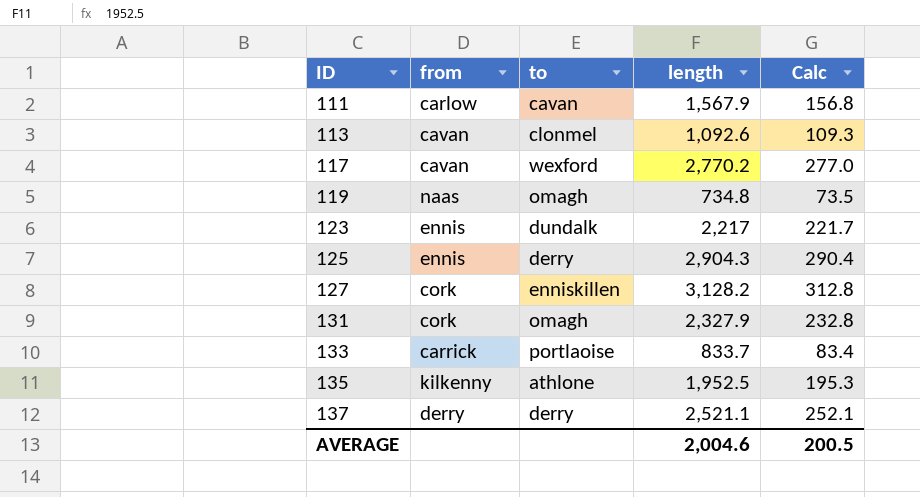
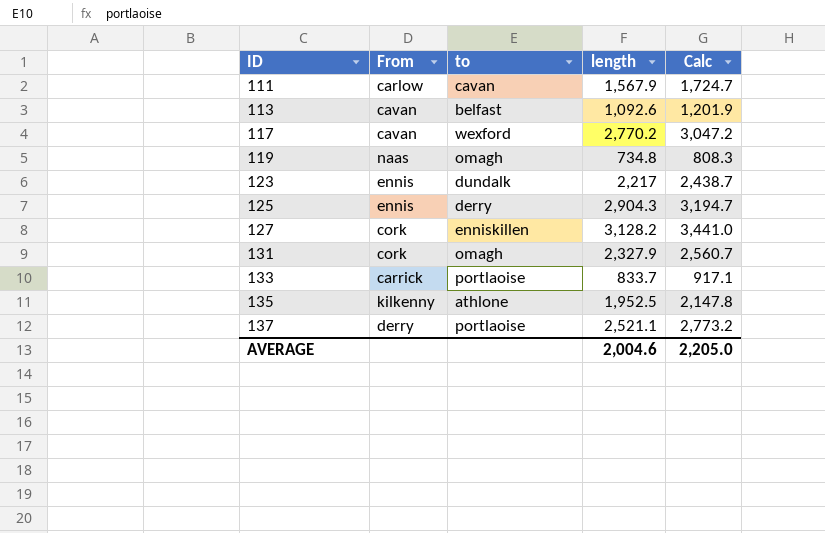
column name: from -> From
column Calc | formula: [length] * 0.1 -> [length] * 1.1
113 | to: clonmel -> belfast
137 | to: derry -> portlaoise
AVERAGE | Calc: 200.5 -> 2,205.0

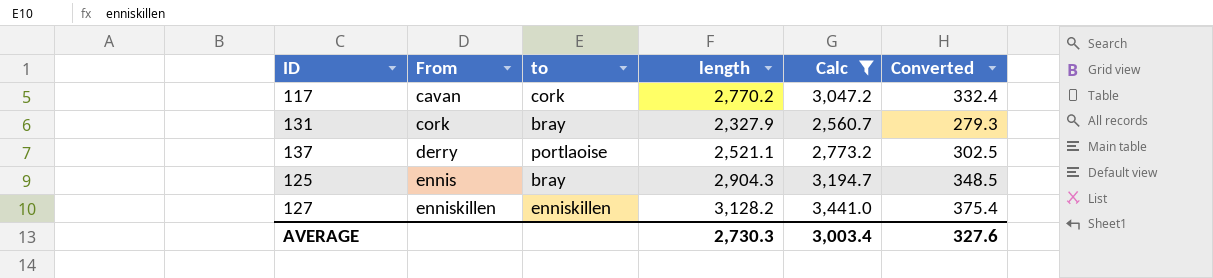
filter: none -> Calc >= 2,560.7
row order: ID ascending -> From ascending
column Converted | formula: none -> [length] * 0.12
117 | to: wexford -> cork
131 | to: omagh -> bray
125 | to: derry -> bray
127 | From: cork -> enniskillen
AVERAGE | length: 2,004.6 -> 2,730.3
AVERAGE | Calc: 2,205.0 -> 3,003.4

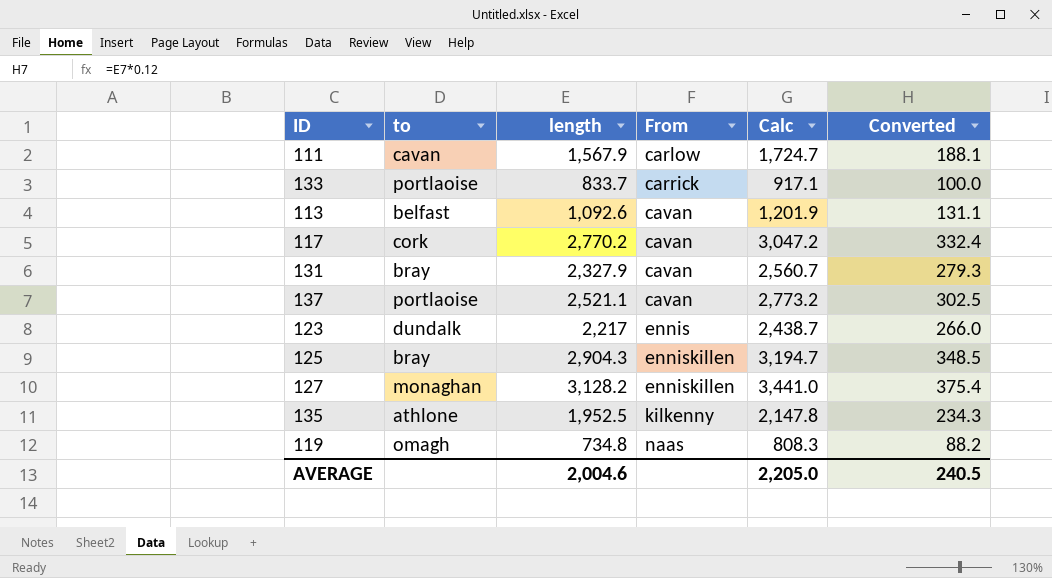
filter: Calc >= 2,560.7 -> none
column From | position: 2 -> 4
131 | From: cork -> cavan
137 | From: derry -> cavan
125 | From: ennis -> enniskillen
127 | to: enniskillen -> monaghan
AVERAGE | length: 2,730.3 -> 2,004.6
AVERAGE | Calc: 3,003.4 -> 2,205.0
AVERAGE | Converted: 327.6 -> 240.5

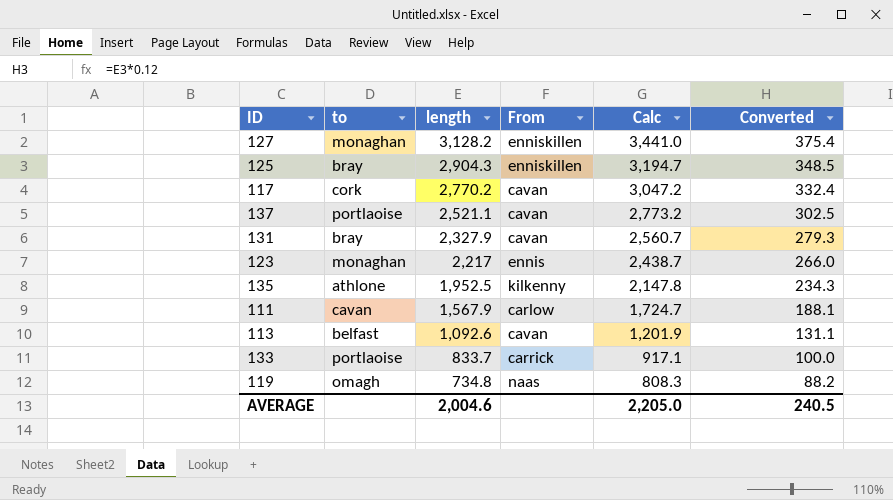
row order: From ascending -> length descending
123 | to: dundalk -> monaghan

